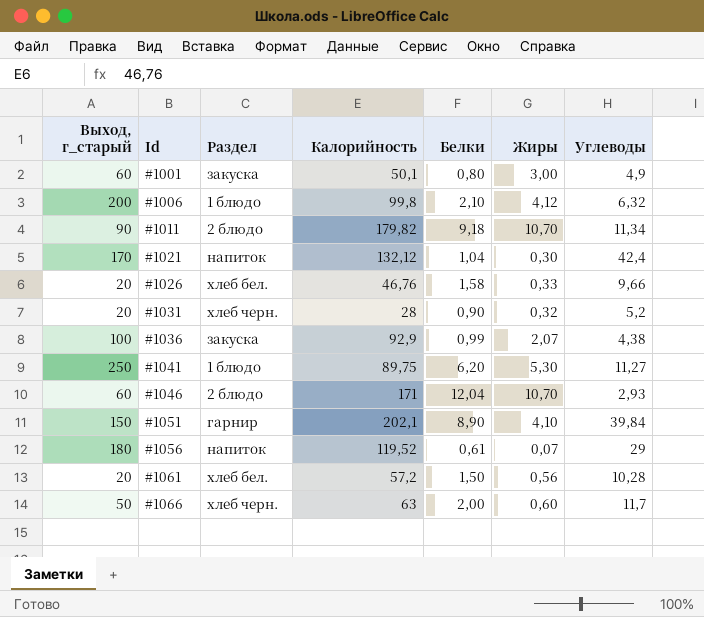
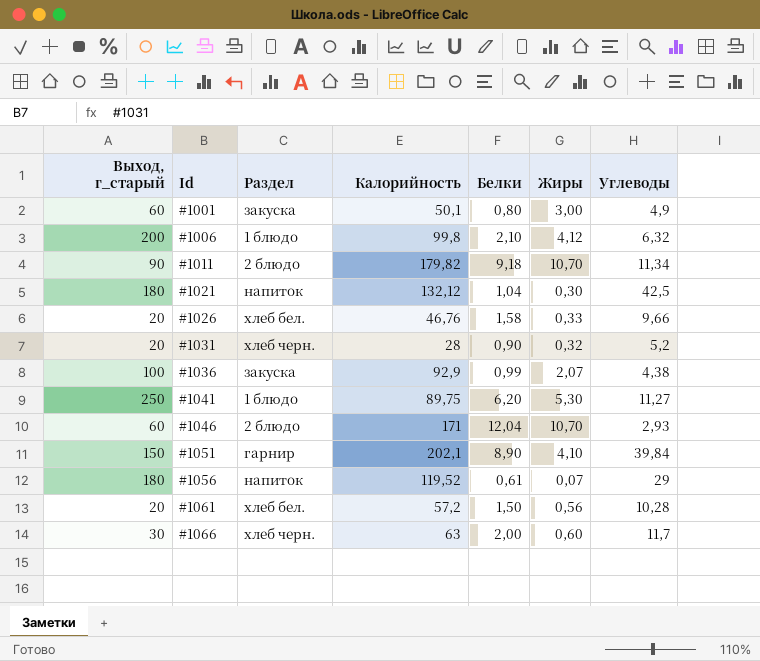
#1021 | Выход, г_старый: 170 -> 180
#1021 | Углеводы: 42,4 -> 42,5
#1066 | Выход, г_старый: 50 -> 30

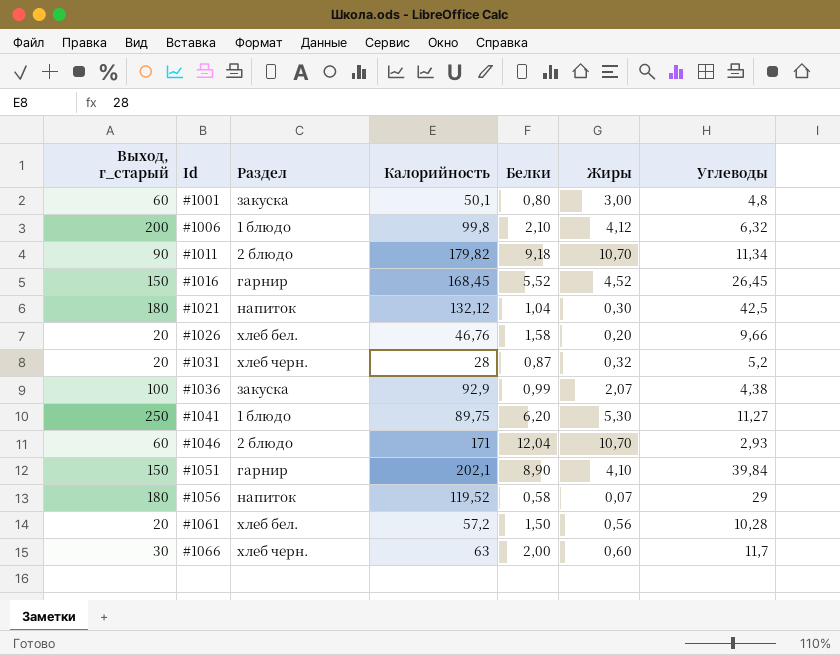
#1001 | Углеводы: 4,9 -> 4,8
row #1016: none -> 150 | гарнир | 168,45 | 5,52 | 4,52 | 26,45
#1026 | Жиры: 0,33 -> 0,20
#1031 | Белки: 0,90 -> 0,87
#1056 | Белки: 0,61 -> 0,58

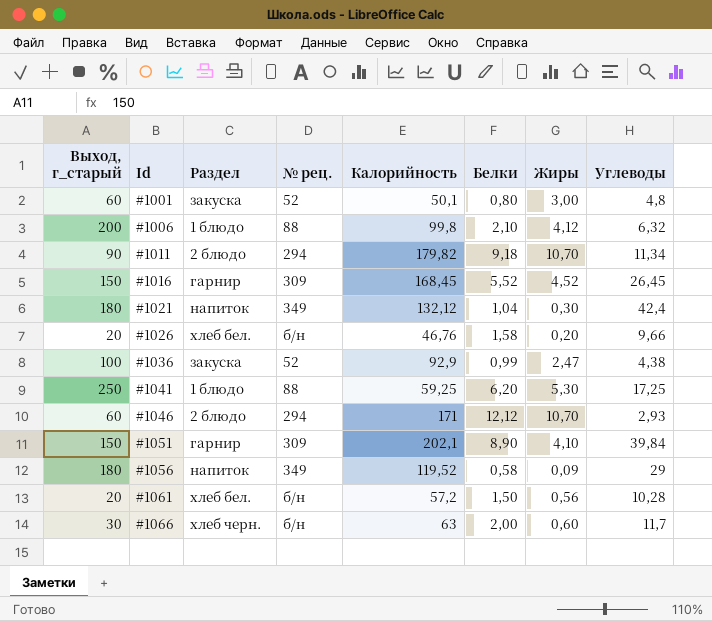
column № рец. | position: none -> 4
row #1031: 20 | хлеб черн. | 28 | 0,87 | 0,32 | 5,2 -> none
#1021 | Углеводы: 42,5 -> 42,4
#1036 | Жиры: 2,07 -> 2,47
#1041 | Калорийность: 89,75 -> 59,25
#1041 | Углеводы: 11,27 -> 17,25
#1046 | Белки: 12,04 -> 12,12
#1056 | Жиры: 0,07 -> 0,09

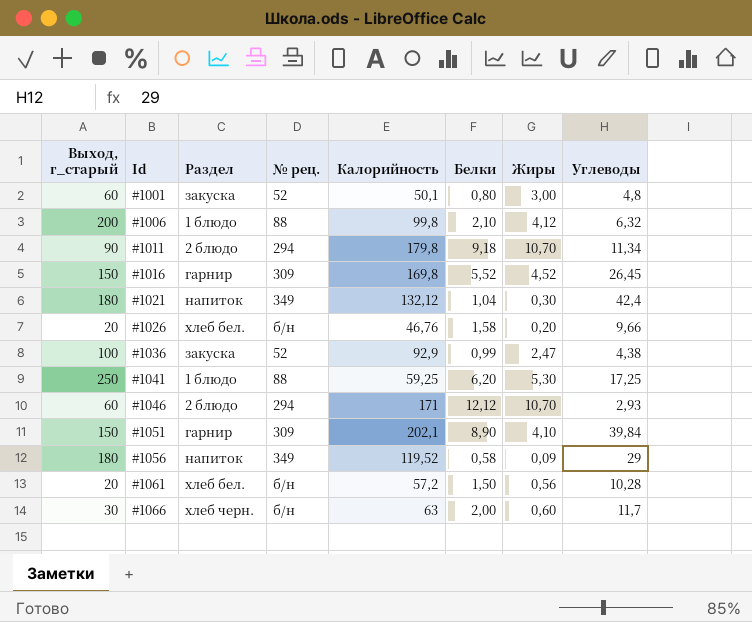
#1011 | Калорийность: 179,82 -> 179,8
#1016 | Калорийность: 168,45 -> 169,8

